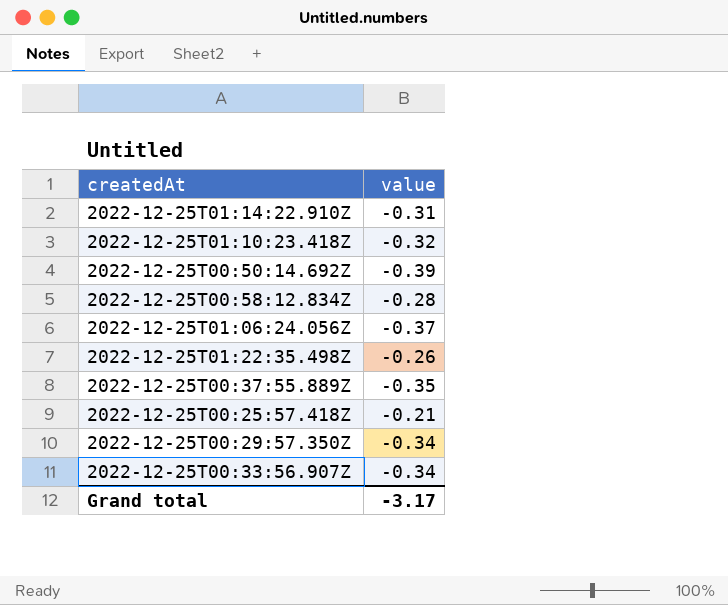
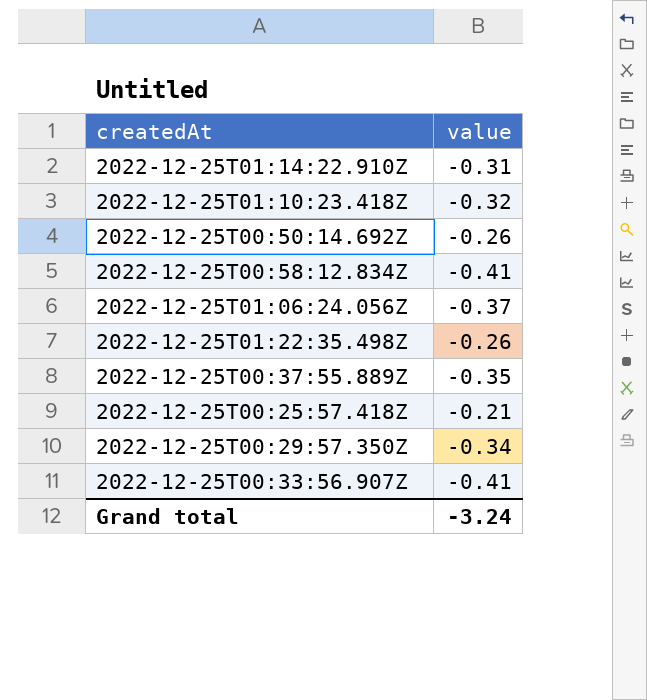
2022-12-25T00:50:14.692Z | value: -0.39 -> -0.26
2022-12-25T00:58:12.834Z | value: -0.28 -> -0.41
2022-12-25T00:33:56.907Z | value: -0.34 -> -0.41
Grand total | value: -3.17 -> -3.24

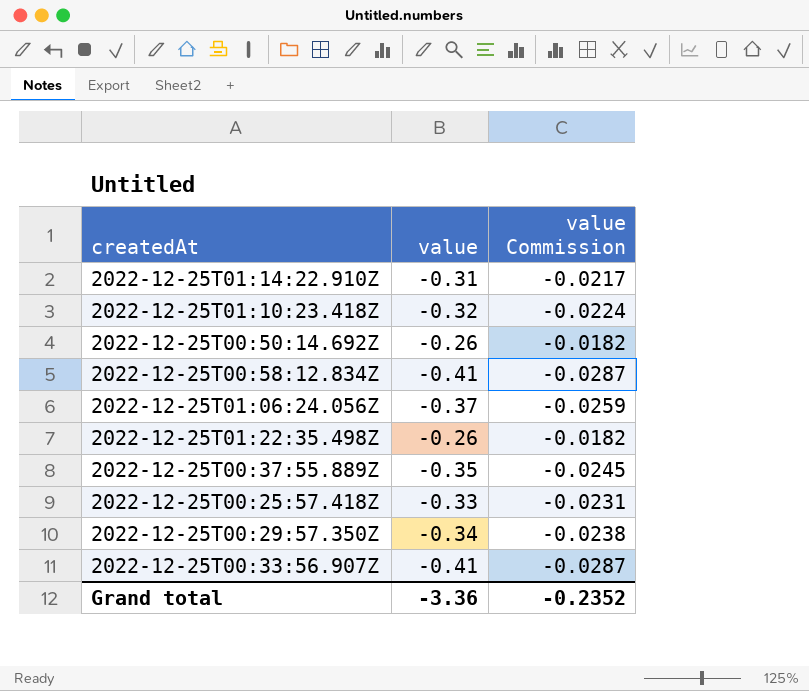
column value Commission | formula: none -> [value] * 0.07
2022-12-25T00:25:57.418Z | value: -0.21 -> -0.33
Grand total | value: -3.24 -> -3.36

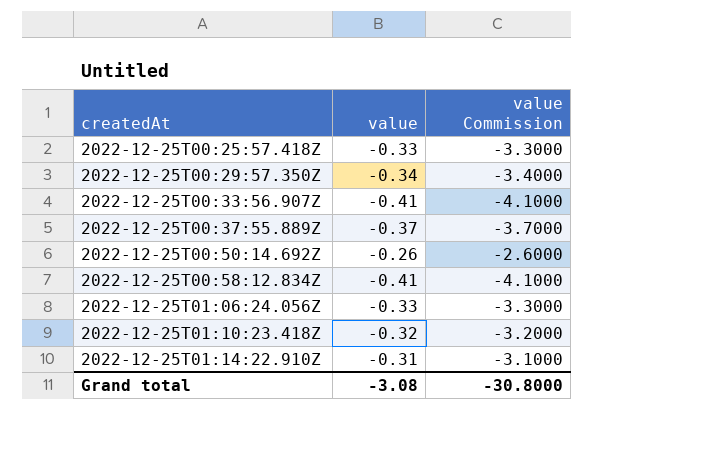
row order: none -> createdAt ascending
column value Commission | formula: [value] * 0.07 -> [value] * 10
row 2022-12-25T01:22:35.498Z: -0.26 | -0.0182 -> none
2022-12-25T00:37:55.889Z | value: -0.35 -> -0.37
2022-12-25T01:06:24.056Z | value: -0.37 -> -0.33
Grand total | value: -3.36 -> -3.08
Grand total | value Commission: -0.2352 -> -30.8000

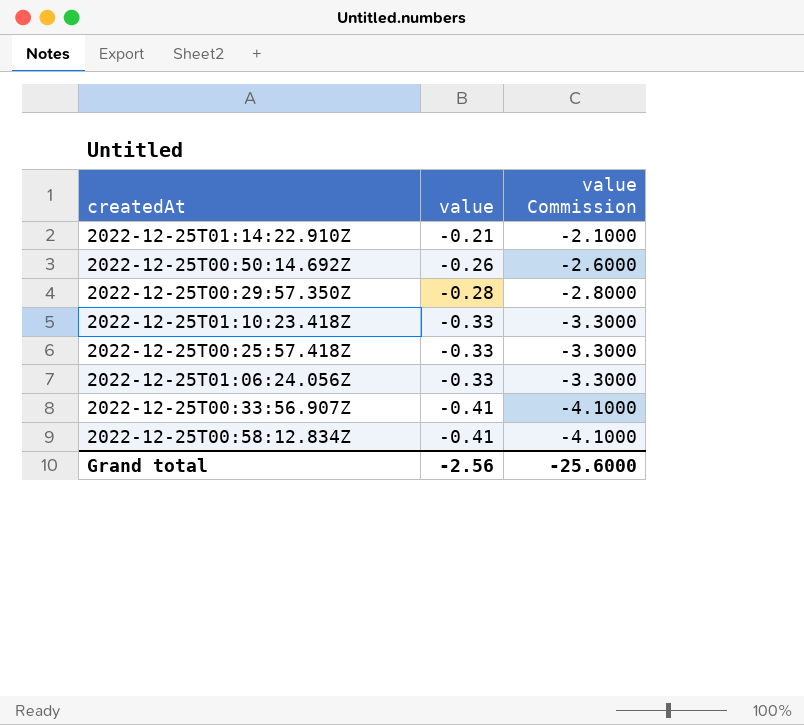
row order: createdAt ascending -> value descending
row 2022-12-25T00:37:55.889Z: -0.37 | -3.7000 -> none
2022-12-25T01:14:22.910Z | value: -0.31 -> -0.21
2022-12-25T01:14:22.910Z | value Commission: -3.1000 -> -2.1000
2022-12-25T00:29:57.350Z | value: -0.34 -> -0.28
2022-12-25T00:29:57.350Z | value Commission: -3.4000 -> -2.8000
2022-12-25T01:10:23.418Z | value: -0.32 -> -0.33
2022-12-25T01:10:23.418Z | value Commission: -3.2000 -> -3.3000
Grand total | value: -3.08 -> -2.56
Grand total | value Commission: -30.8000 -> -25.6000

